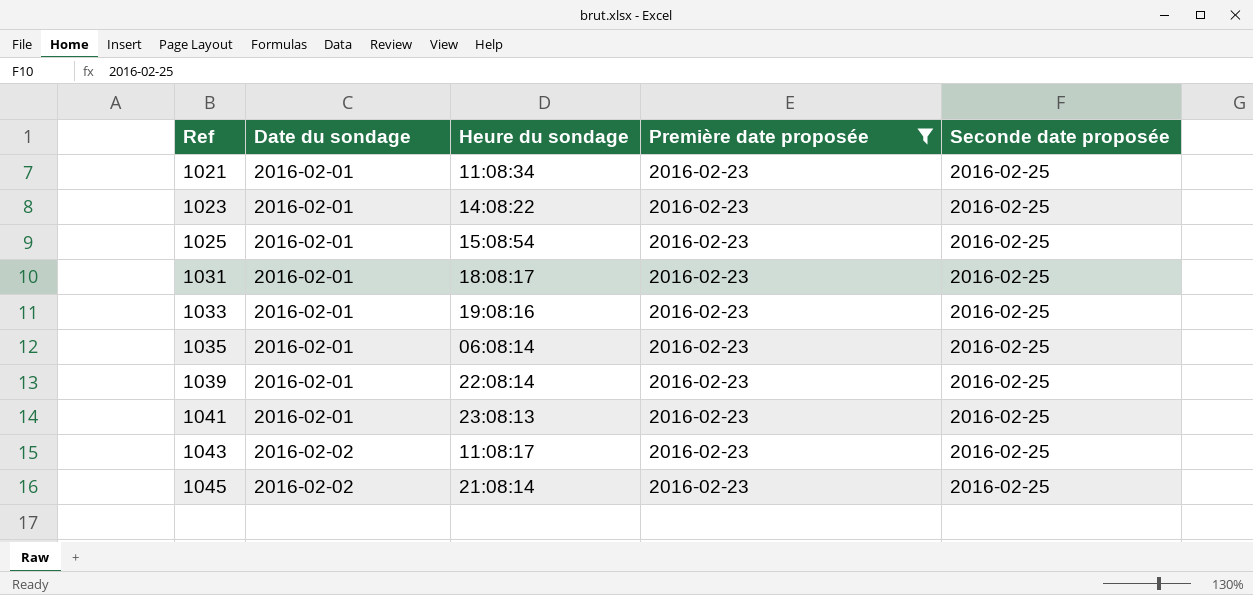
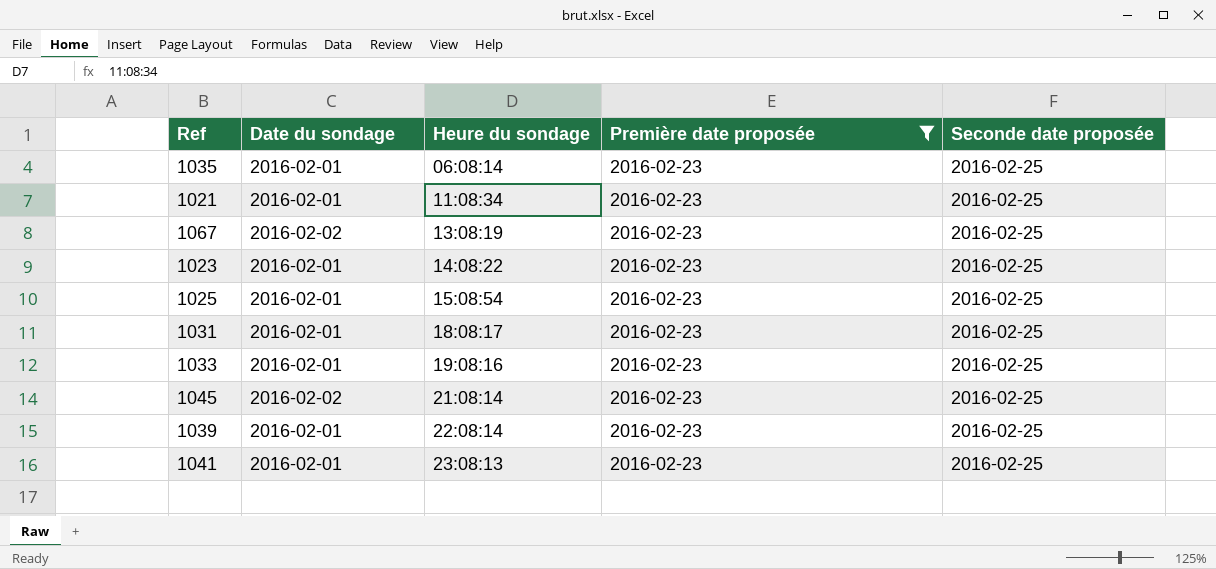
row order: Ref ascending -> Heure du sondage ascending
row 1043: 2016-02-02 | 11:08:17 | 2016-02-23 | 2016-02-25 -> none
row 1067: none -> 2016-02-02 | 13:08:19 | 2016-02-23 | 2016-02-25

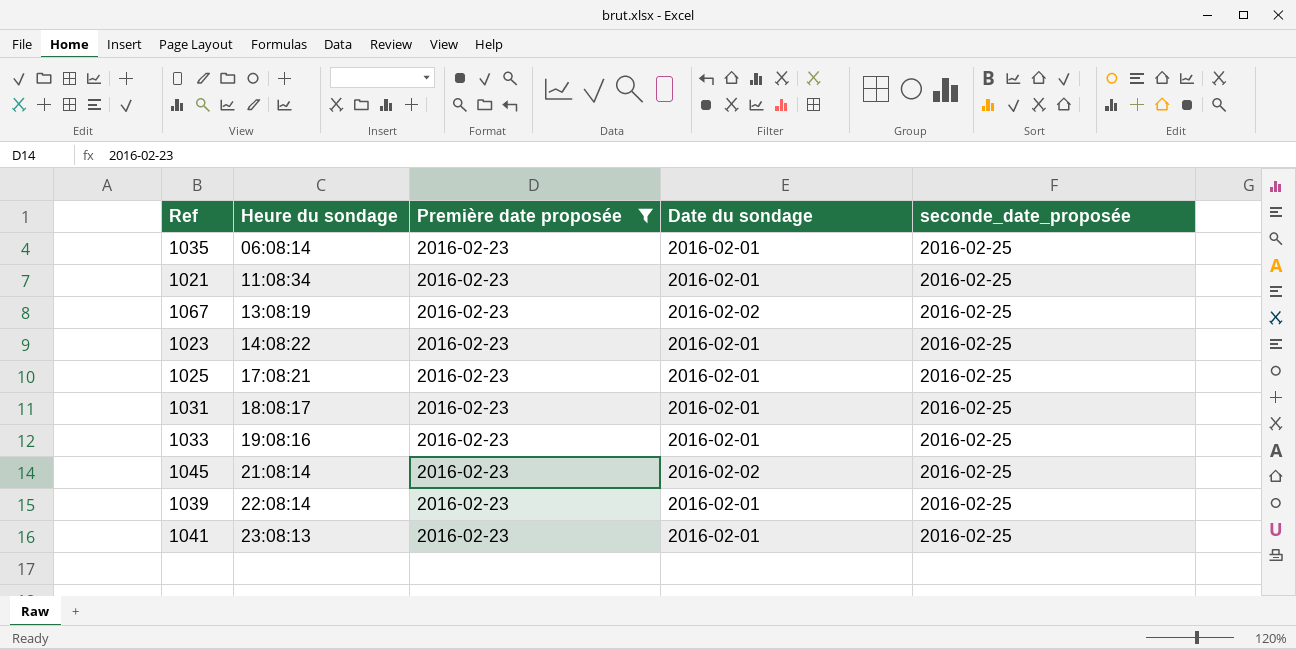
column Date du sondage | position: 2 -> 4
column name: Seconde date proposée -> seconde_date_proposée
1025 | Heure du sondage: 15:08:54 -> 17:08:21

